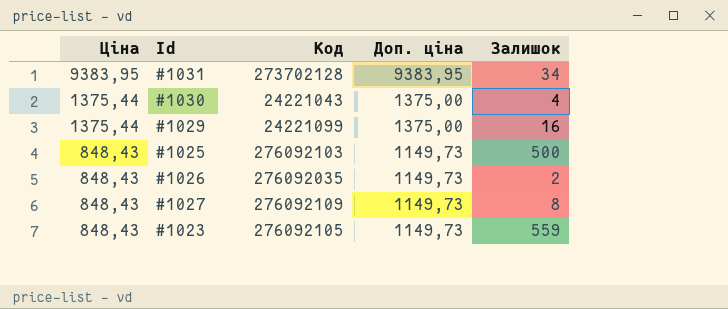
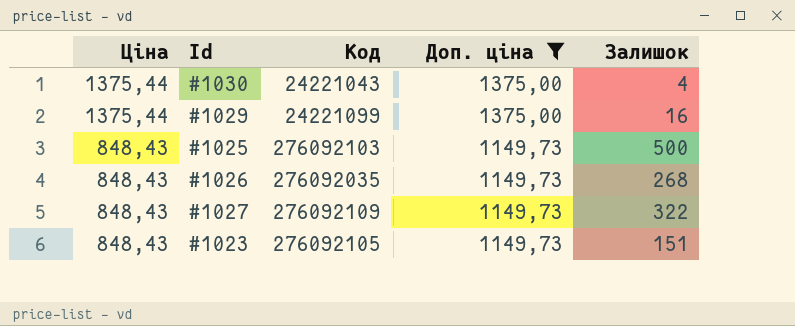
filter: none -> Доп. ціна != 9383,95
#1026 | Залишок: 2 -> 268
#1027 | Залишок: 8 -> 322
#1023 | Залишок: 559 -> 151

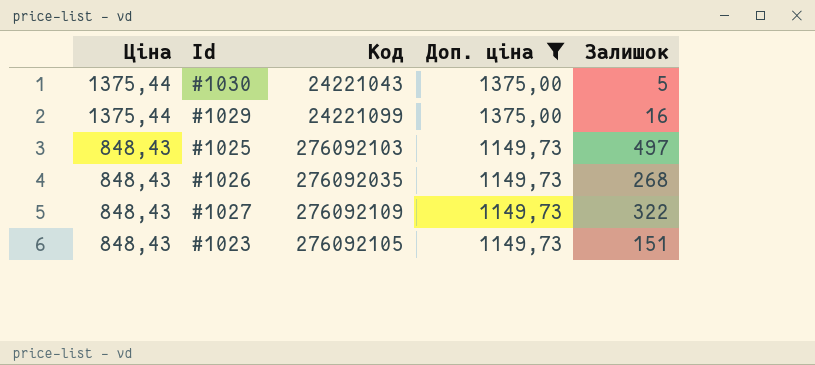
#1030 | Залишок: 4 -> 5
#1025 | Залишок: 500 -> 497

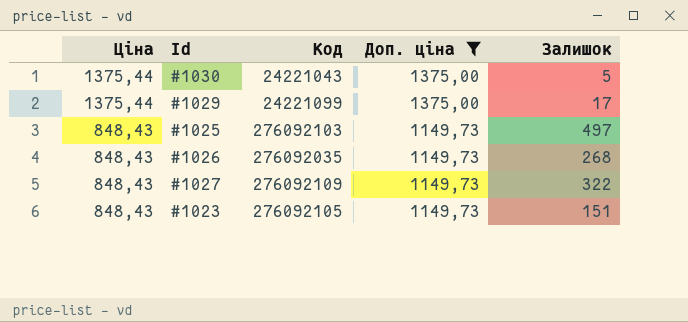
#1029 | Залишок: 16 -> 17

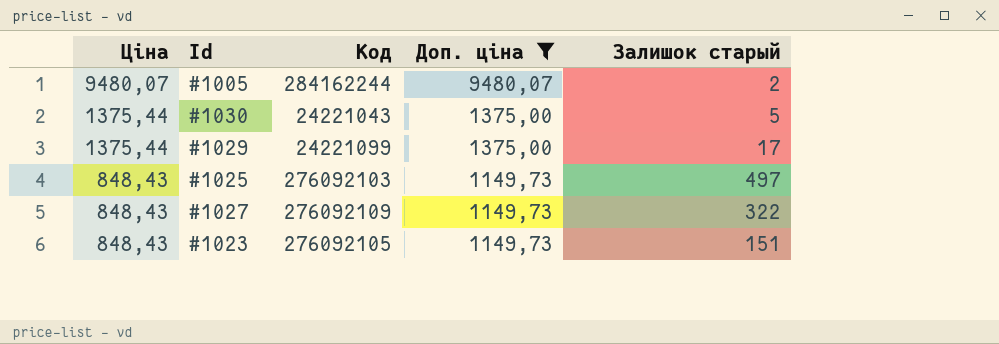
column name: Залишок -> Залишок старый
row #1026: 848,43 | 276092035 | 1149,73 | 268 -> none
row #1005: none -> 9480,07 | 284162244 | 9480,07 | 2

